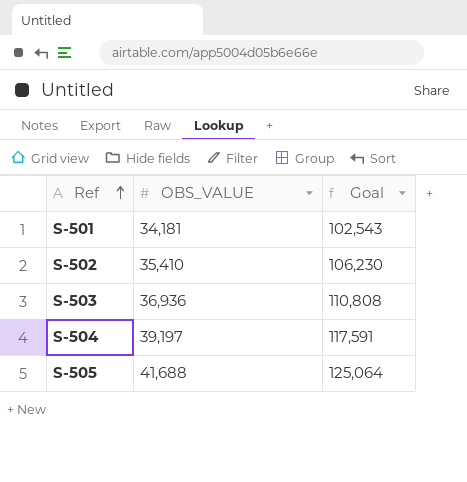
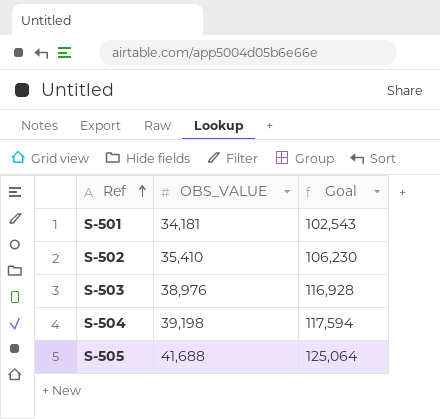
S-503 | OBS_VALUE: 36,936 -> 38,976
S-503 | Goal: 110,808 -> 116,928
S-504 | OBS_VALUE: 39,197 -> 39,198
S-504 | Goal: 117,591 -> 117,594

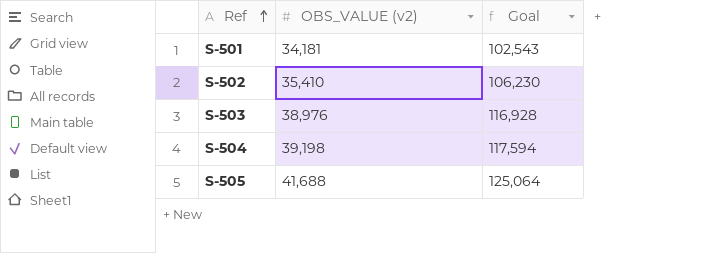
column name: OBS_VALUE -> OBS_VALUE (v2)

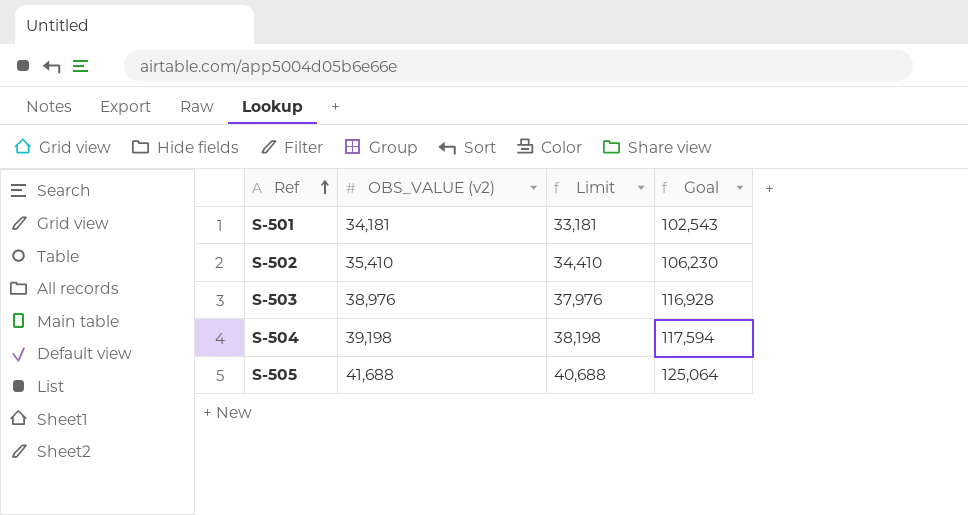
column Limit | formula: none -> [OBS_VALUE (v2)] - 1000

